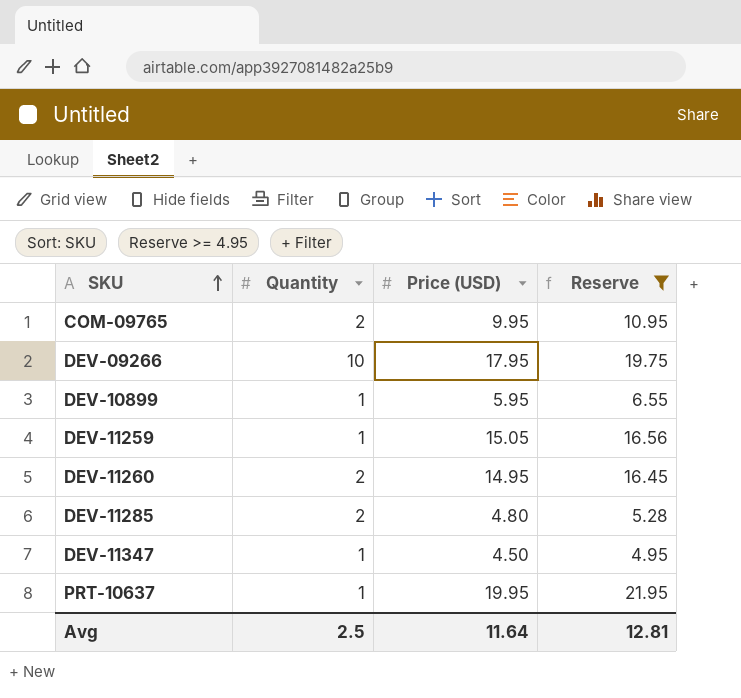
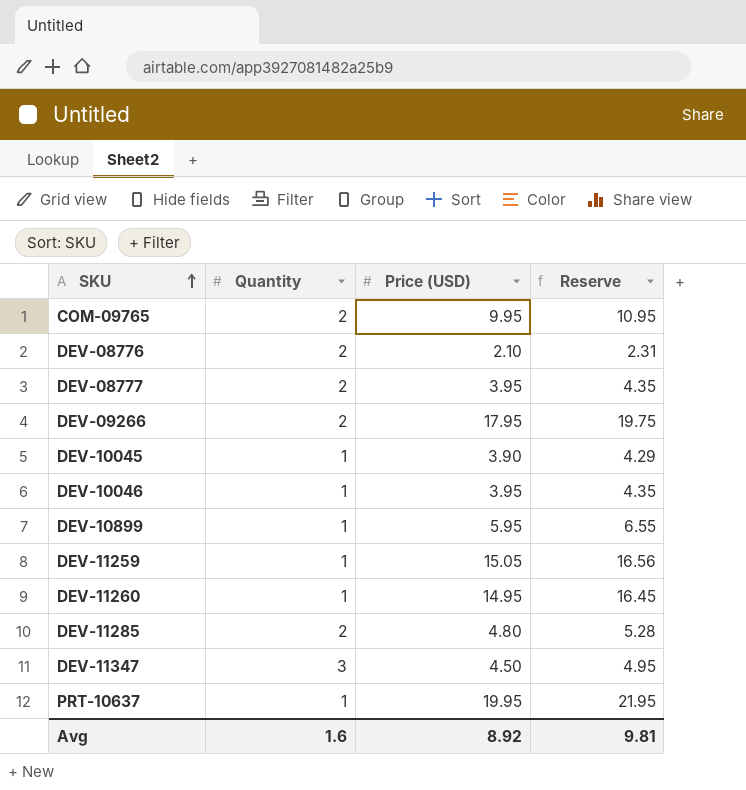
filter: Reserve >= 4.95 -> none
DEV-09266 | Quantity: 10 -> 2
DEV-11260 | Quantity: 2 -> 1
DEV-11347 | Quantity: 1 -> 3
Avg | Quantity: 2.5 -> 1.6
Avg | Price (USD): 11.64 -> 8.92
Avg | Reserve: 12.81 -> 9.81

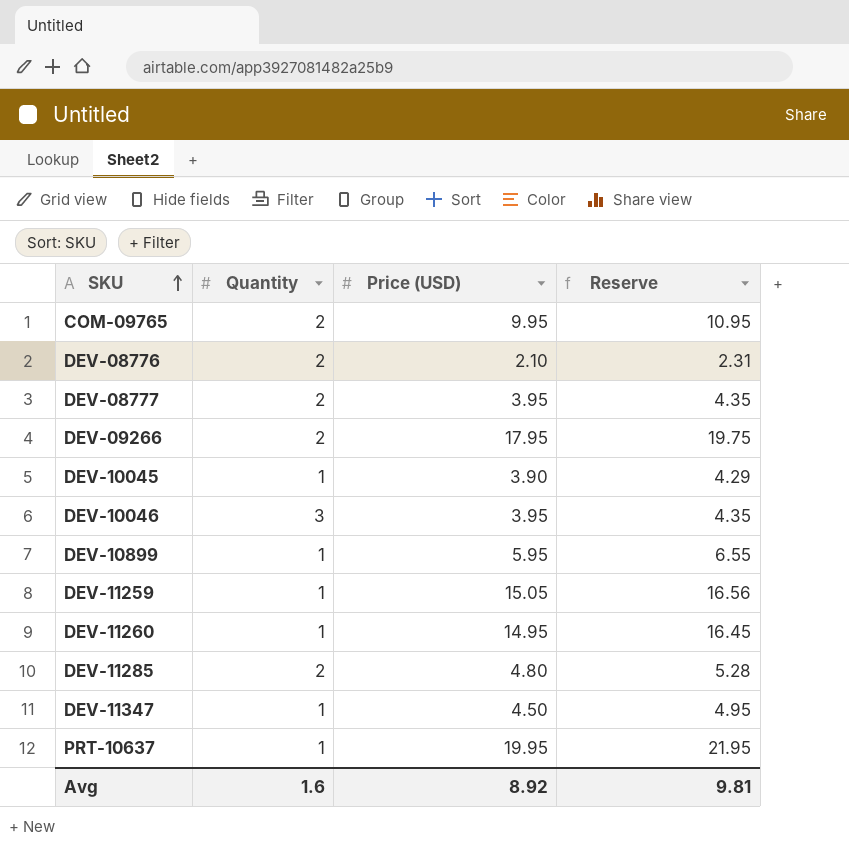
DEV-10046 | Quantity: 1 -> 3
DEV-11347 | Quantity: 3 -> 1

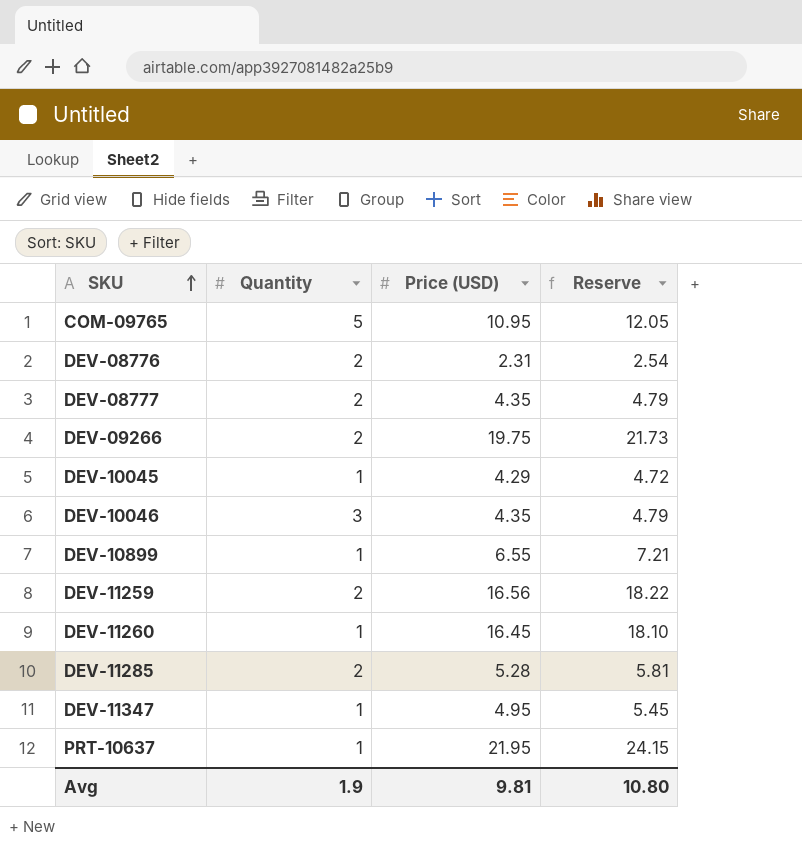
COM-09765 | Quantity: 2 -> 5
COM-09765 | Price (USD): 9.95 -> 10.95
COM-09765 | Reserve: 10.95 -> 12.05
DEV-08776 | Price (USD): 2.10 -> 2.31
DEV-08776 | Reserve: 2.31 -> 2.54
DEV-08777 | Price (USD): 3.95 -> 4.35
DEV-08777 | Reserve: 4.35 -> 4.79
DEV-09266 | Price (USD): 17.95 -> 19.75
DEV-09266 | Reserve: 19.75 -> 21.73
DEV-10045 | Price (USD): 3.90 -> 4.29
DEV-10045 | Reserve: 4.29 -> 4.72
DEV-10046 | Price (USD): 3.95 -> 4.35
DEV-10046 | Reserve: 4.35 -> 4.79
DEV-10899 | Price (USD): 5.95 -> 6.55
DEV-10899 | Reserve: 6.55 -> 7.21
DEV-11259 | Quantity: 1 -> 2
DEV-11259 | Price (USD): 15.05 -> 16.56
DEV-11259 | Reserve: 16.56 -> 18.22
DEV-11260 | Price (USD): 14.95 -> 16.45
DEV-11260 | Reserve: 16.45 -> 18.10
DEV-11285 | Price (USD): 4.80 -> 5.28
DEV-11285 | Reserve: 5.28 -> 5.81
DEV-11347 | Price (USD): 4.50 -> 4.95
DEV-11347 | Reserve: 4.95 -> 5.45
PRT-10637 | Price (USD): 19.95 -> 21.95
PRT-10637 | Reserve: 21.95 -> 24.15
Avg | Quantity: 1.6 -> 1.9
Avg | Price (USD): 8.92 -> 9.81
Avg | Reserve: 9.81 -> 10.80

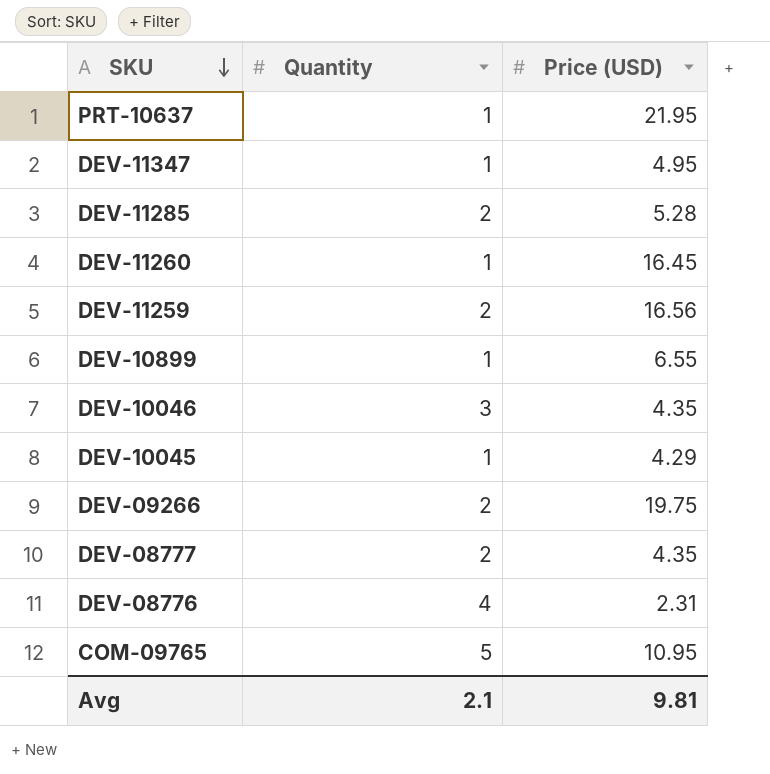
row order: SKU ascending -> SKU descending
column Reserve | formula: [Price (USD)] * 1.1 -> none
DEV-08776 | Quantity: 2 -> 4
Avg | Quantity: 1.9 -> 2.1

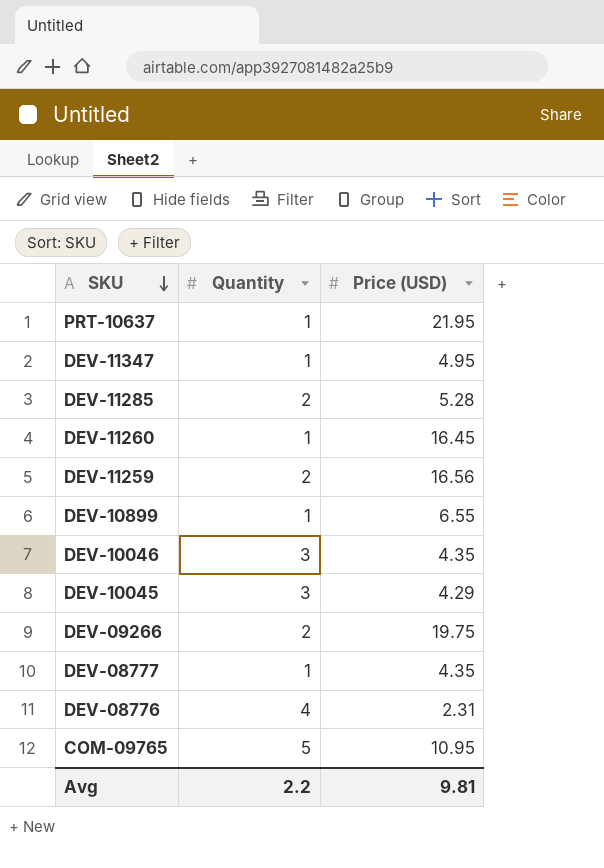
DEV-10045 | Quantity: 1 -> 3
DEV-08777 | Quantity: 2 -> 1
Avg | Quantity: 2.1 -> 2.2

